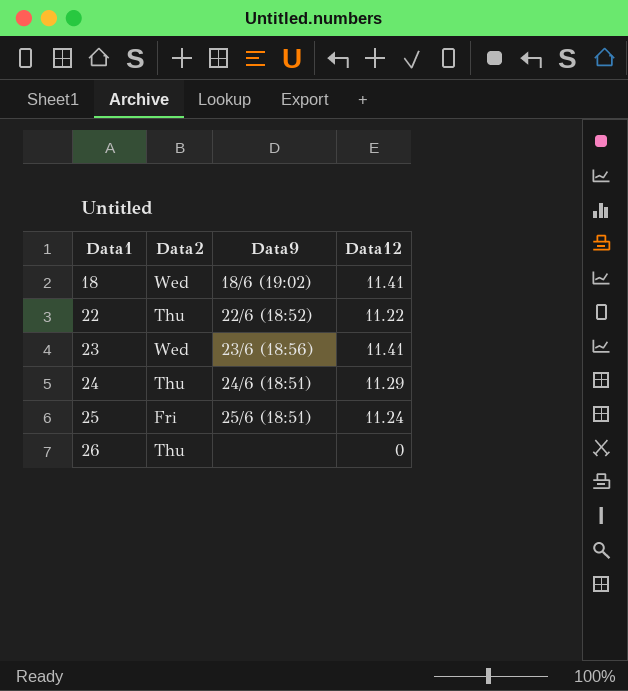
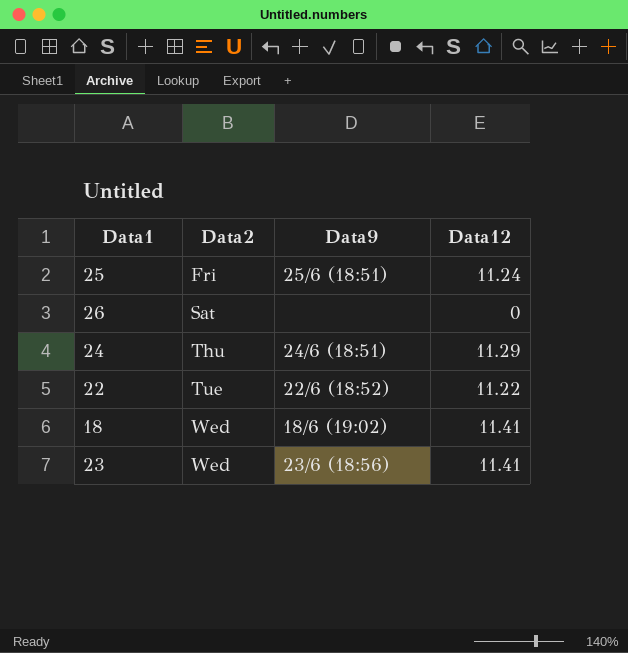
row order: Data1 ascending -> Data2 ascending
26 | Data2: Thu -> Sat
22 | Data2: Thu -> Tue

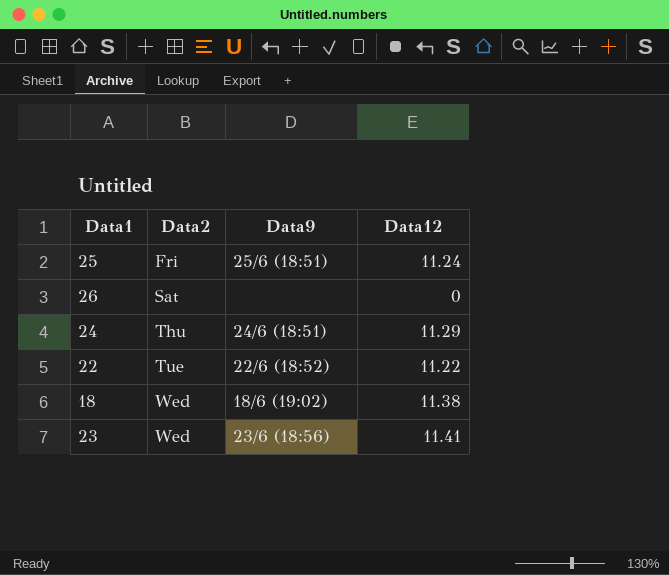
18 | Data12: 11.41 -> 11.38

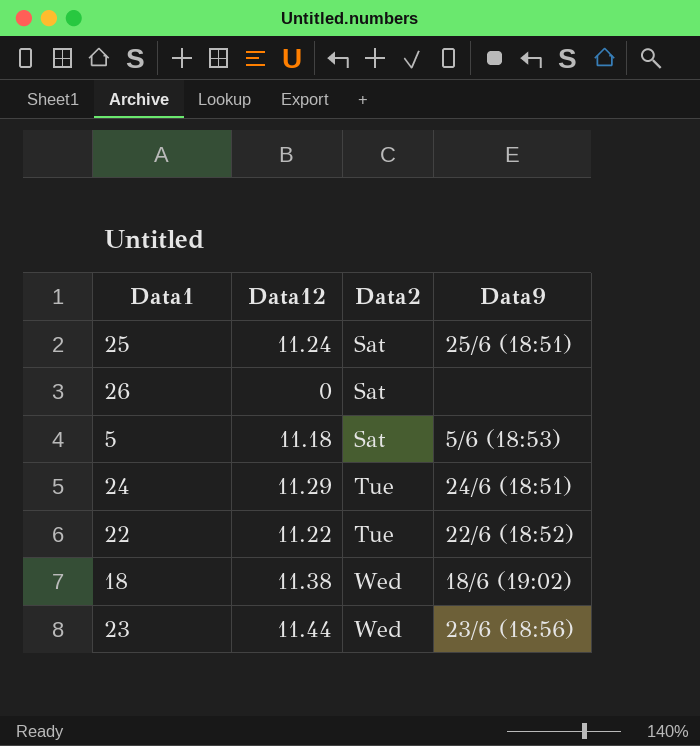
column Data12 | position: 4 -> 2
25 | Data2: Fri -> Sat
row 5: none -> 11.18 | Sat | 5/6 (18:53)
24 | Data2: Thu -> Tue
23 | Data12: 11.41 -> 11.44

